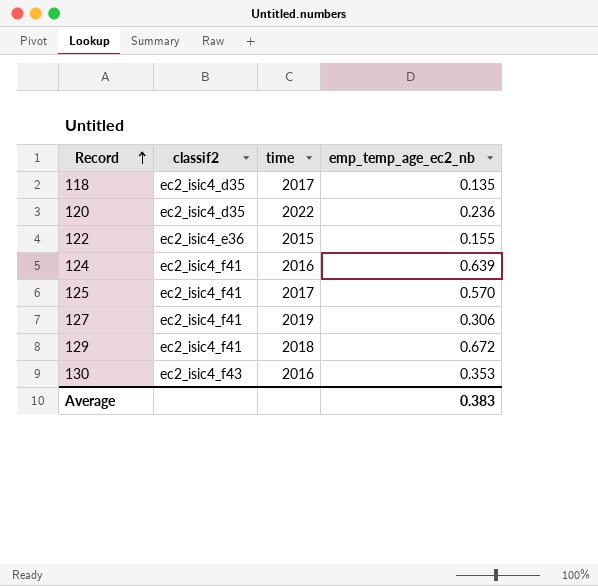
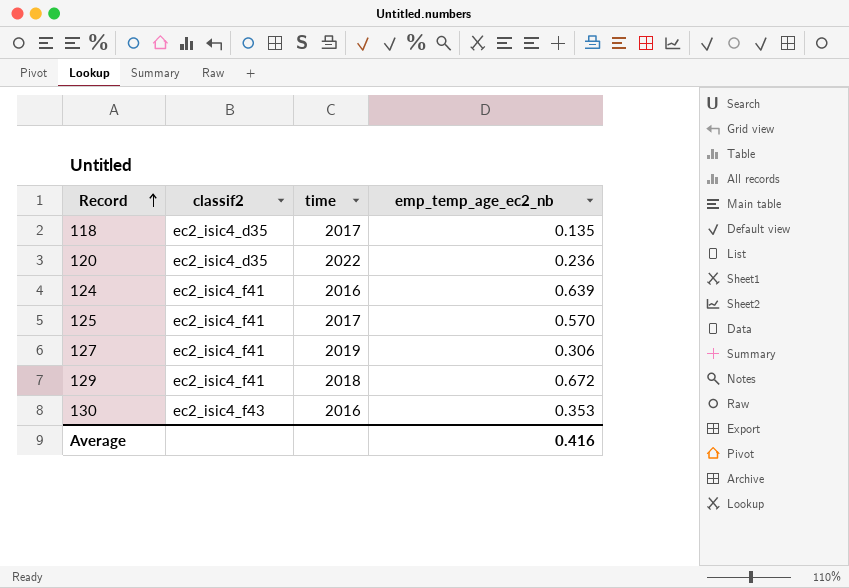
row 122: ec2_isic4_e36 | 2015 | 0.155 -> none
Average | emp_temp_age_ec2_nb: 0.383 -> 0.416

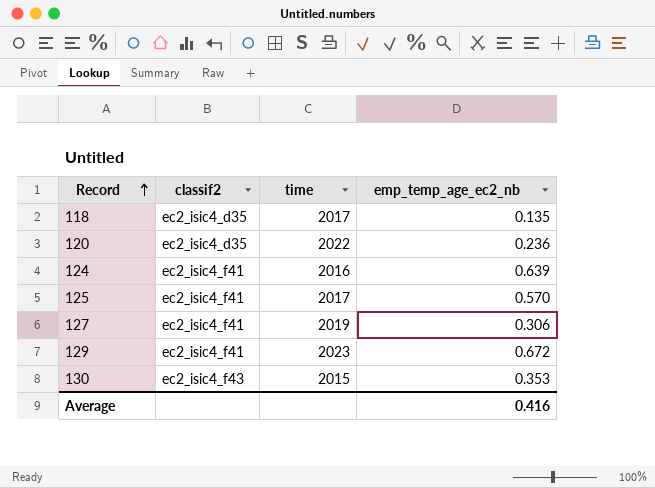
129 | time: 2018 -> 2023
130 | time: 2016 -> 2015

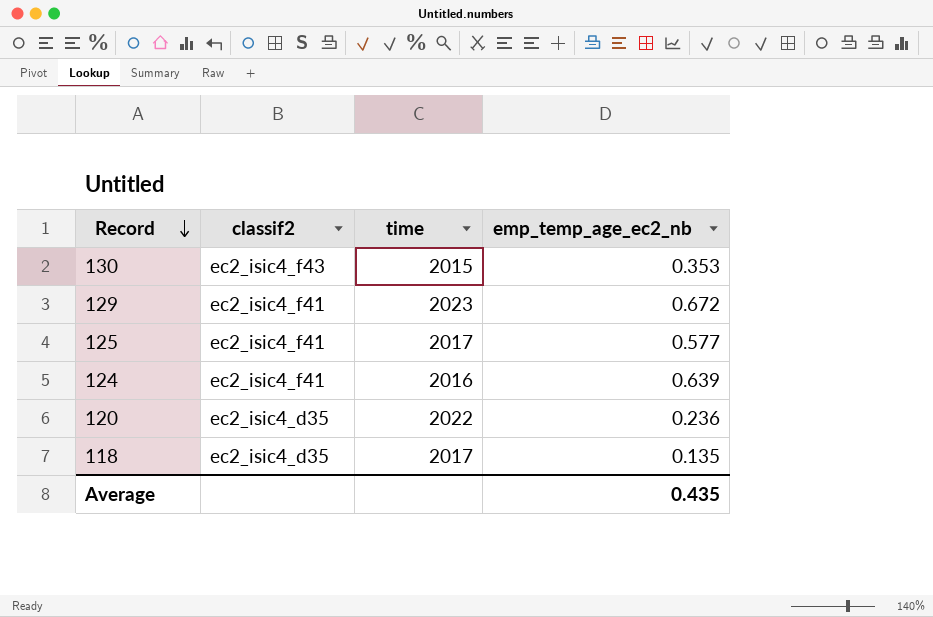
row order: Record ascending -> Record descending
row 127: ec2_isic4_f41 | 2019 | 0.306 -> none
125 | emp_temp_age_ec2_nb: 0.570 -> 0.577
Average | emp_temp_age_ec2_nb: 0.416 -> 0.435

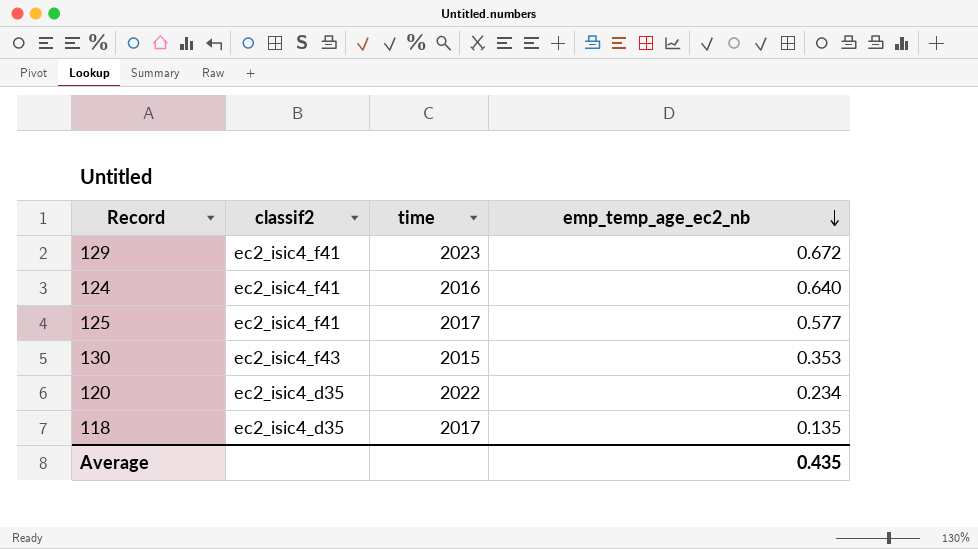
row order: Record descending -> emp_temp_age_ec2_nb descending
124 | emp_temp_age_ec2_nb: 0.639 -> 0.640
120 | emp_temp_age_ec2_nb: 0.236 -> 0.234

